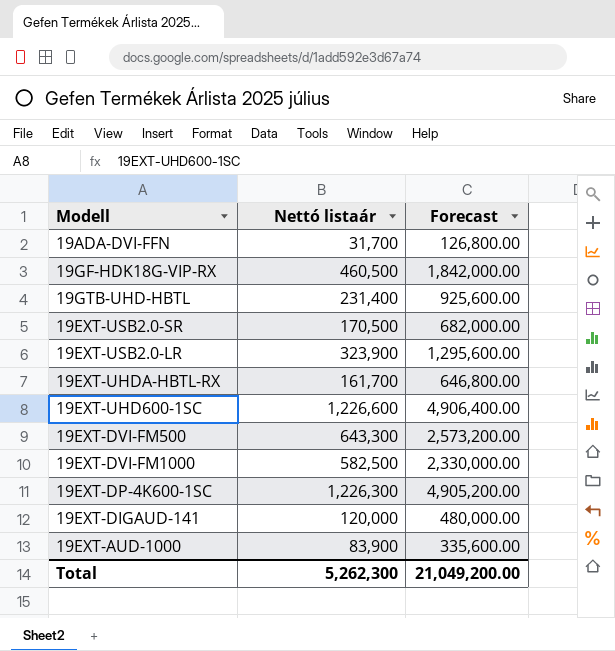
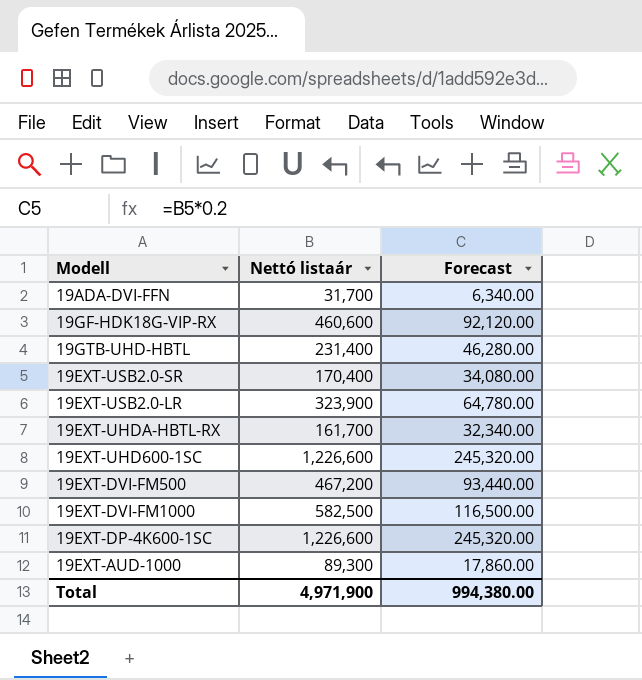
column Forecast | formula: [Nettó listaár] * 4 -> [Nettó listaár] * 0.2
row 19EXT-DIGAUD-141: 120,000 | 480,000.00 -> none
19GF-HDK18G-VIP-RX | Nettó listaár: 460,500 -> 460,600
19EXT-USB2.0-SR | Nettó listaár: 170,500 -> 170,400
19EXT-DVI-FM500 | Nettó listaár: 643,300 -> 467,200
19EXT-DP-4K600-1SC | Nettó listaár: 1,226,300 -> 1,226,600
19EXT-AUD-1000 | Nettó listaár: 83,900 -> 89,300
Total | Nettó listaár: 5,262,300 -> 4,971,900
Total | Forecast: 21,049,200.00 -> 994,380.00

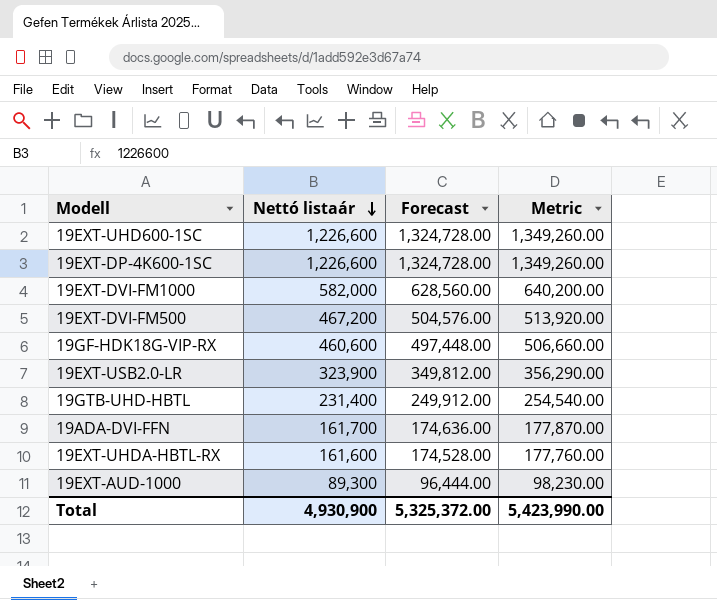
row order: none -> Nettó listaár descending
column Forecast | formula: [Nettó listaár] * 0.2 -> [Nettó listaár] * 1.08
column Metric | formula: none -> [Nettó listaár] * 1.1
row 19EXT-USB2.0-SR: 170,400 | 34,080.00 -> none
19EXT-DVI-FM1000 | Nettó listaár: 582,500 -> 582,000
19ADA-DVI-FFN | Nettó listaár: 31,700 -> 161,700
19EXT-UHDA-HBTL-RX | Nettó listaár: 161,700 -> 161,600
Total | Nettó listaár: 4,971,900 -> 4,930,900
Total | Forecast: 994,380.00 -> 5,325,372.00

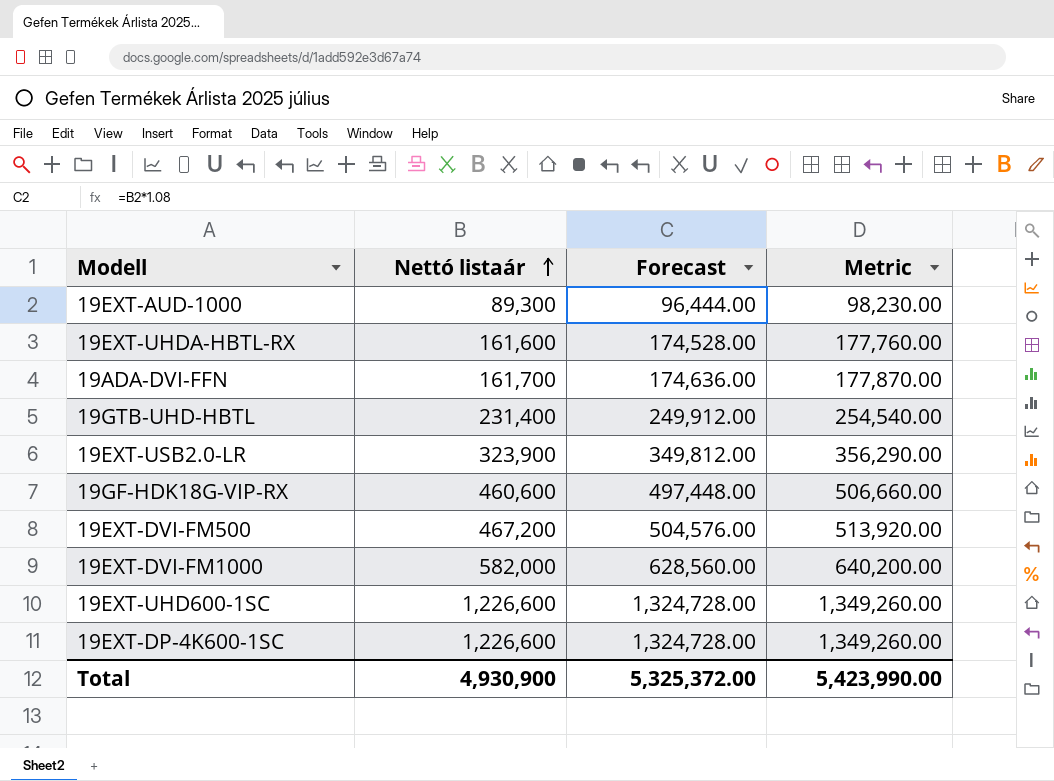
row order: Nettó listaár descending -> Nettó listaár ascending

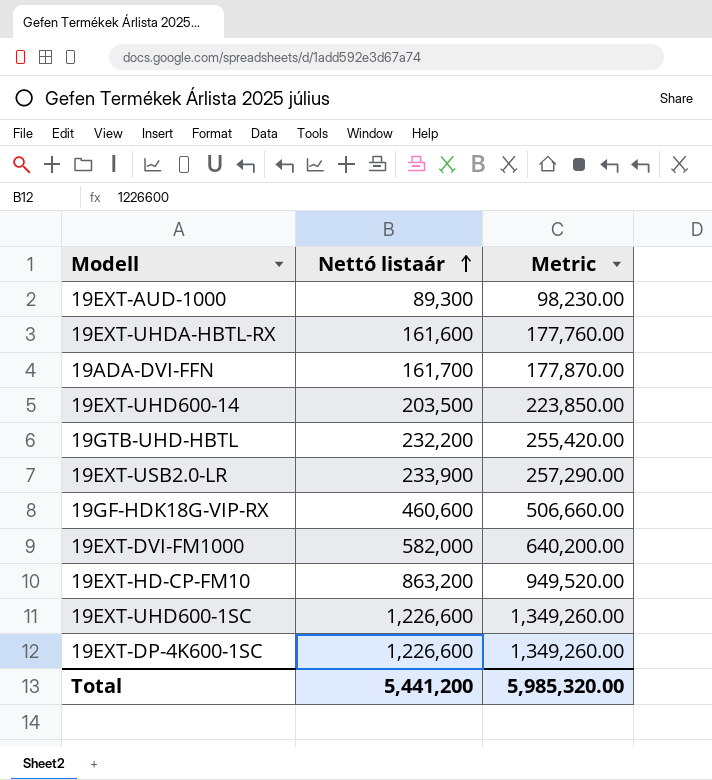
column Forecast | formula: [Nettó listaár] * 1.08 -> none
row 19EXT-DVI-FM500: 467,200 | 504,576.00 | 513,920.00 -> none
row 19EXT-UHD600-14: none -> 203,500 | 223,850.00
19GTB-UHD-HBTL | Nettó listaár: 231,400 -> 232,200
19GTB-UHD-HBTL | Metric: 254,540.00 -> 255,420.00
19EXT-USB2.0-LR | Nettó listaár: 323,900 -> 233,900
19EXT-USB2.0-LR | Metric: 356,290.00 -> 257,290.00
row 19EXT-HD-CP-FM10: none -> 863,200 | 949,520.00
Total | Nettó listaár: 4,930,900 -> 5,441,200
Total | Metric: 5,423,990.00 -> 5,985,320.00

